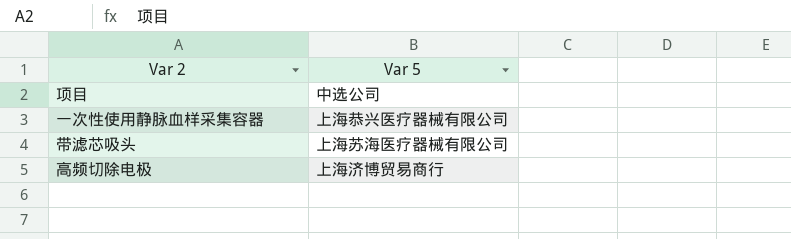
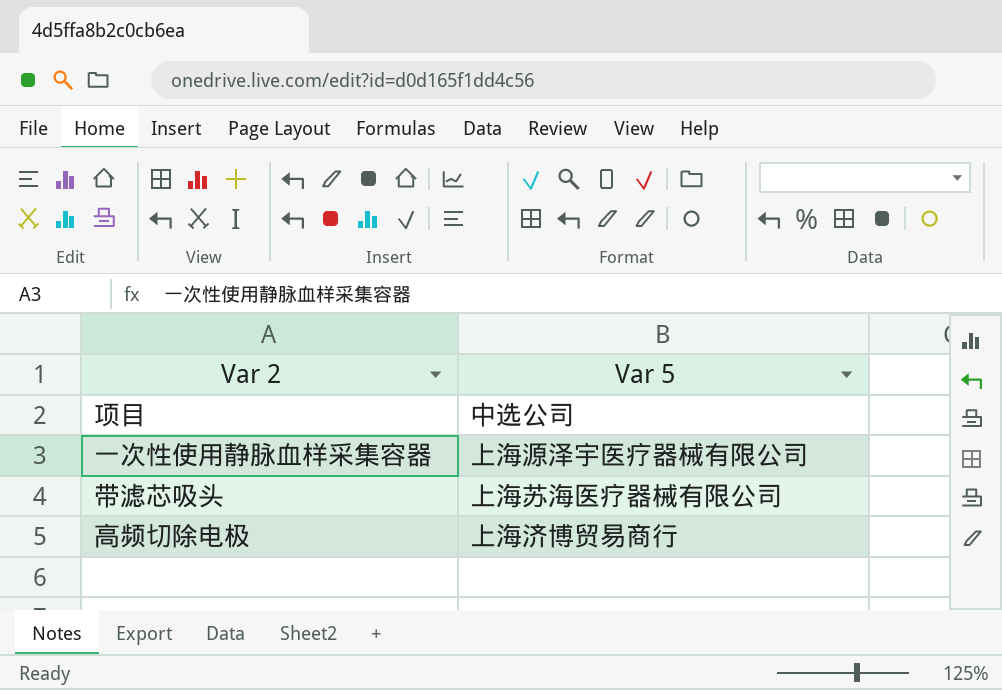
一次性使用静脉血样采集容器 | Var 5: 上海恭兴医疗器械有限公司 -> 上海源泽宇医疗器械有限公司

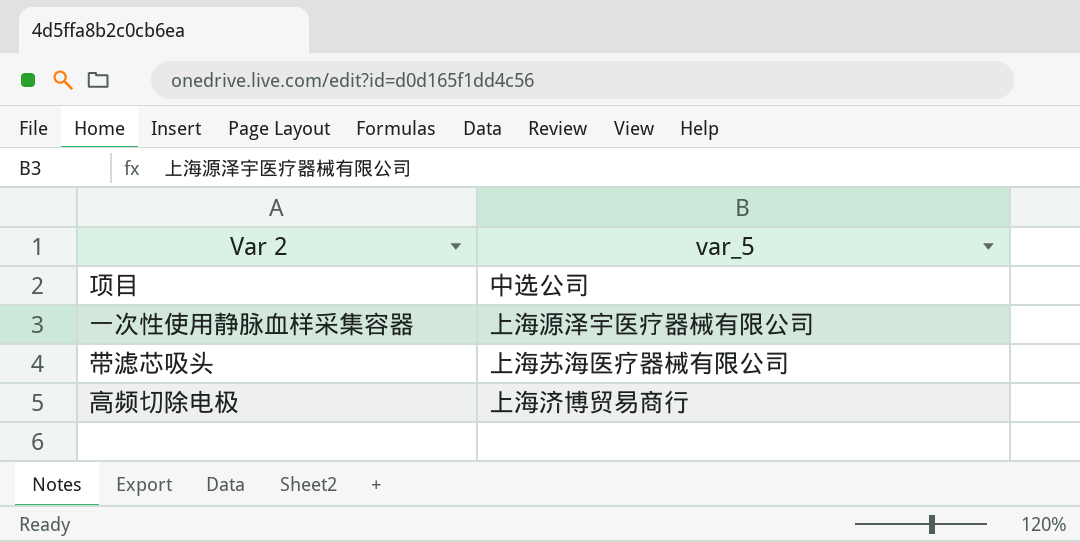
column name: Var 5 -> var_5

